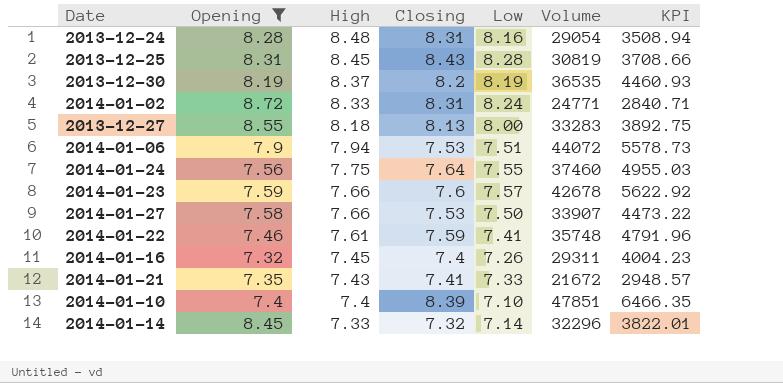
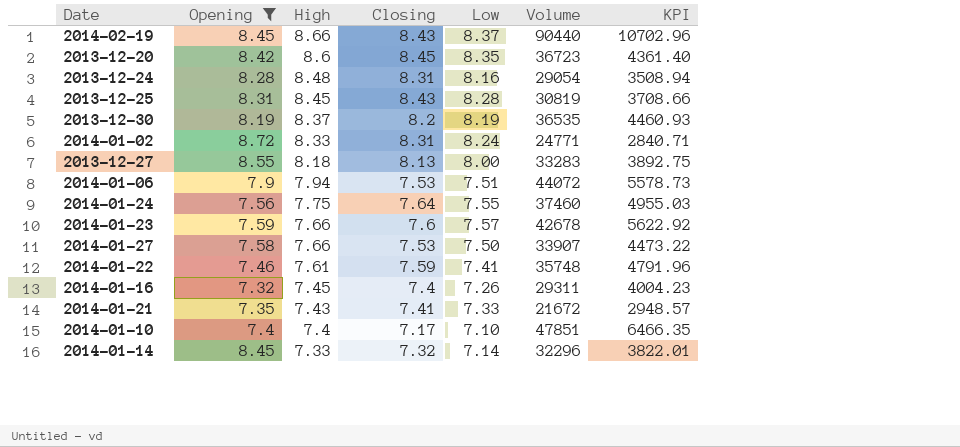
row 2014-02-19: none -> 8.45 | 8.66 | 8.43 | 8.37 | 90440 | 10702.96
row 2013-12-20: none -> 8.42 | 8.6 | 8.45 | 8.35 | 36723 | 4361.40
2014-01-10 | Closing: 8.39 -> 7.17

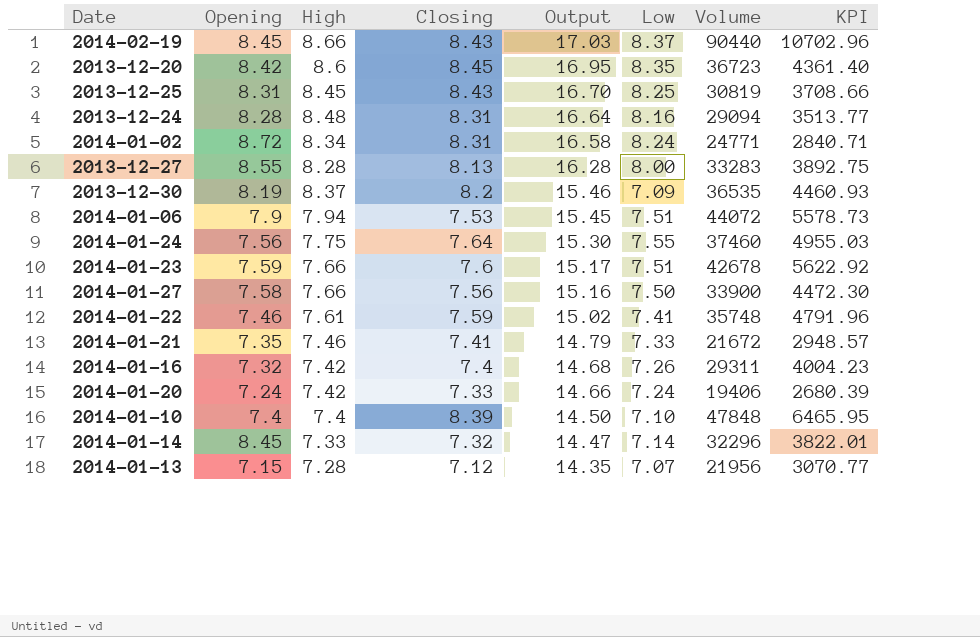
filter: Opening >= 7.32 -> none
row order: High descending -> Output descending
column Output | formula: none -> [High] + [Low]
2013-12-25 | Low: 8.28 -> 8.25
2013-12-24 | Volume: 29054 -> 29094
2013-12-24 | KPI: 3508.94 -> 3513.77
2014-01-02 | High: 8.33 -> 8.34
2013-12-27 | High: 8.18 -> 8.28
2013-12-30 | Low: 8.19 -> 7.09
2014-01-23 | Low: 7.57 -> 7.51
2014-01-27 | Closing: 7.53 -> 7.56
2014-01-27 | Volume: 33907 -> 33900
2014-01-27 | KPI: 4473.22 -> 4472.30
2014-01-21 | High: 7.43 -> 7.46
2014-01-16 | High: 7.45 -> 7.42
2014-01-10 | Closing: 7.17 -> 8.39
2014-01-10 | Volume: 47851 -> 47848
2014-01-10 | KPI: 6466.35 -> 6465.95

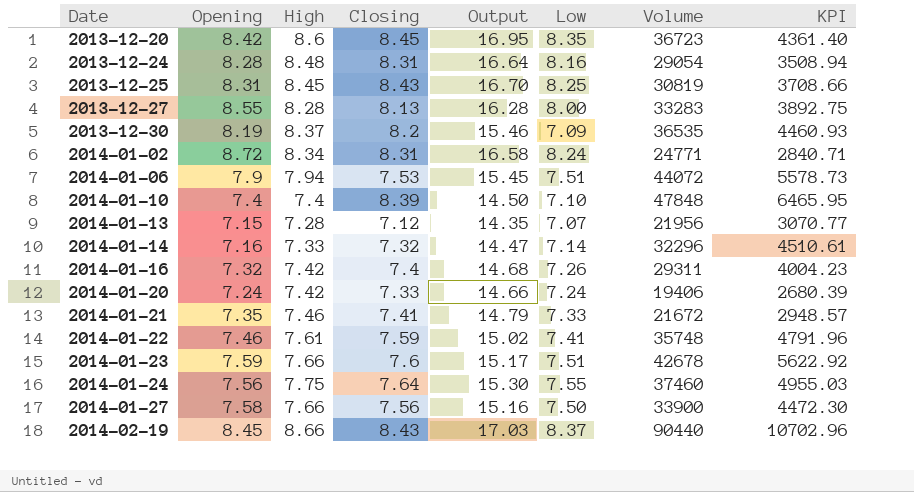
row order: Output descending -> Date ascending
2013-12-24 | Volume: 29094 -> 29054
2013-12-24 | KPI: 3513.77 -> 3508.94
2014-01-14 | Opening: 8.45 -> 7.16
2014-01-14 | KPI: 3822.01 -> 4510.61

